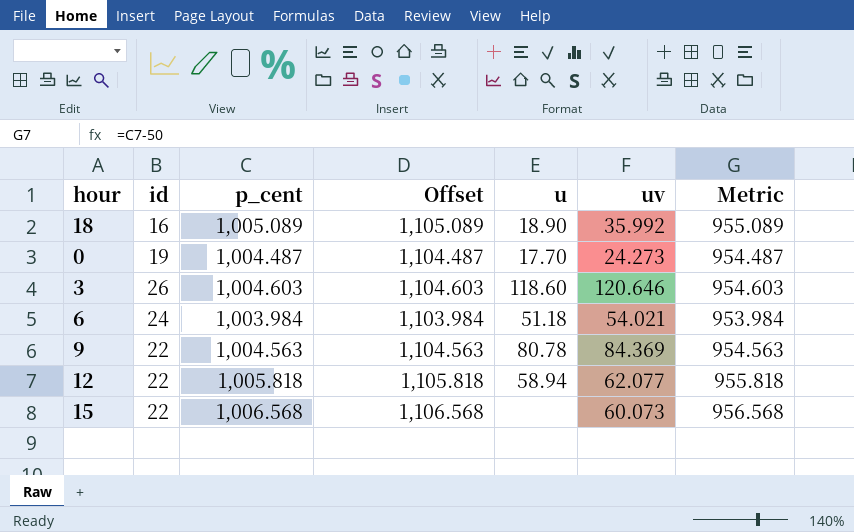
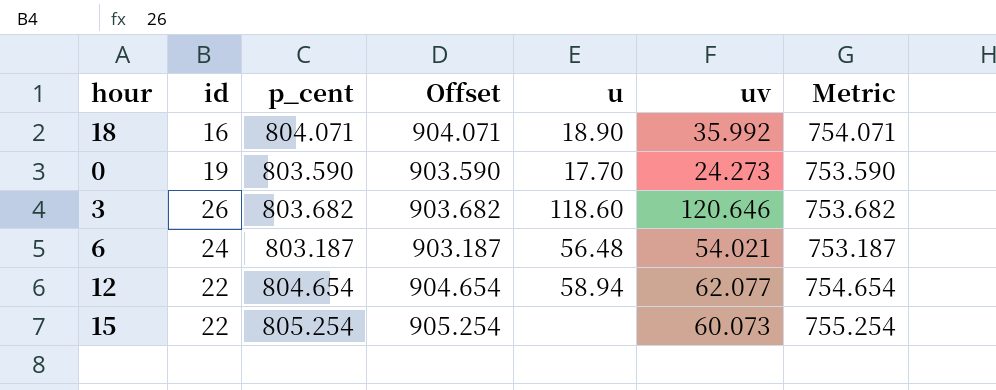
row 9: 22 | 1,004.563 | 1,104.563 | 80.78 | 84.369 | 954.563 -> none
18 | p_cent: 1,005.089 -> 804.071
18 | Offset: 1,105.089 -> 904.071
18 | Metric: 955.089 -> 754.071
0 | p_cent: 1,004.487 -> 803.590
0 | Offset: 1,104.487 -> 903.590
0 | Metric: 954.487 -> 753.590
3 | p_cent: 1,004.603 -> 803.682
3 | Offset: 1,104.603 -> 903.682
3 | Metric: 954.603 -> 753.682
6 | p_cent: 1,003.984 -> 803.187
6 | Offset: 1,103.984 -> 903.187
6 | u: 51.18 -> 56.48
6 | Metric: 953.984 -> 753.187
12 | p_cent: 1,005.818 -> 804.654
12 | Offset: 1,105.818 -> 904.654
12 | Metric: 955.818 -> 754.654
15 | p_cent: 1,006.568 -> 805.254
15 | Offset: 1,106.568 -> 905.254
15 | Metric: 956.568 -> 755.254

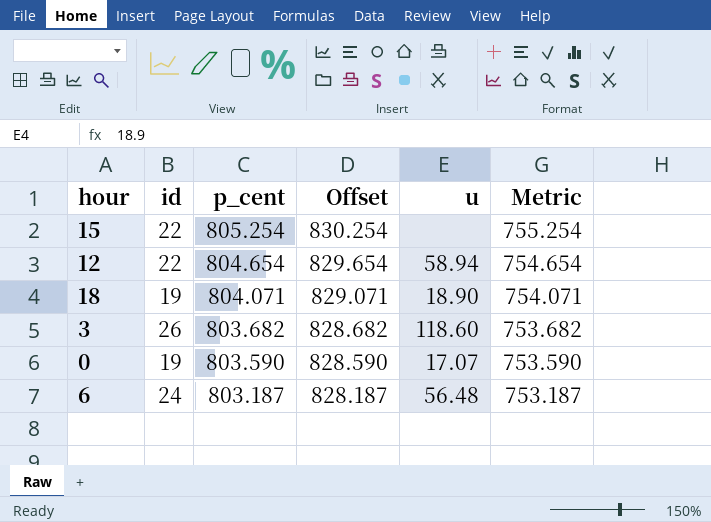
row order: none -> p_cent descending
column uv | position: 6 -> none
column Offset | formula: [p_cent] + 100 -> [p_cent] + 25
18 | id: 16 -> 19
0 | u: 17.70 -> 17.07

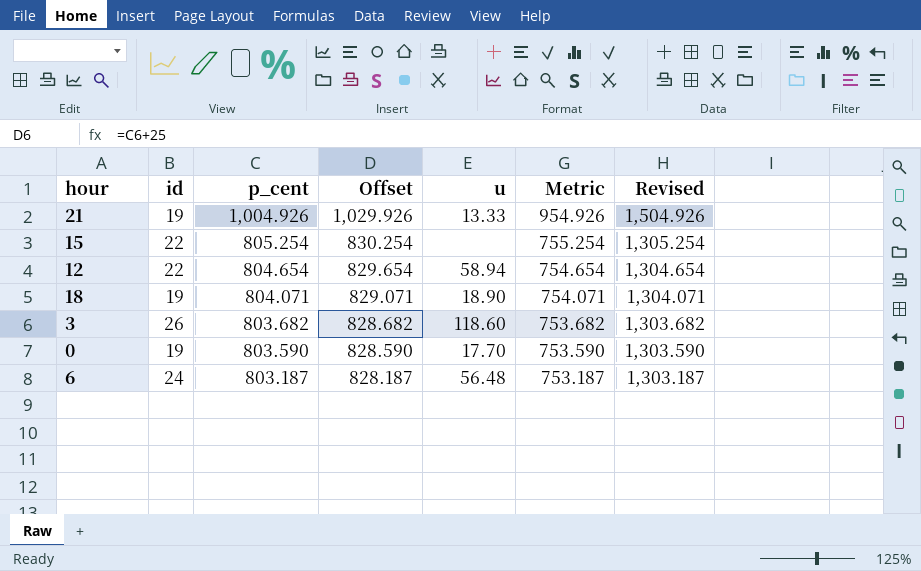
column Revised | formula: none -> [p_cent] + 500
row 21: none -> 19 | 1,004.926 | 1,029.926 | 13.33 | 954.926 | 1,504.926
0 | u: 17.07 -> 17.70

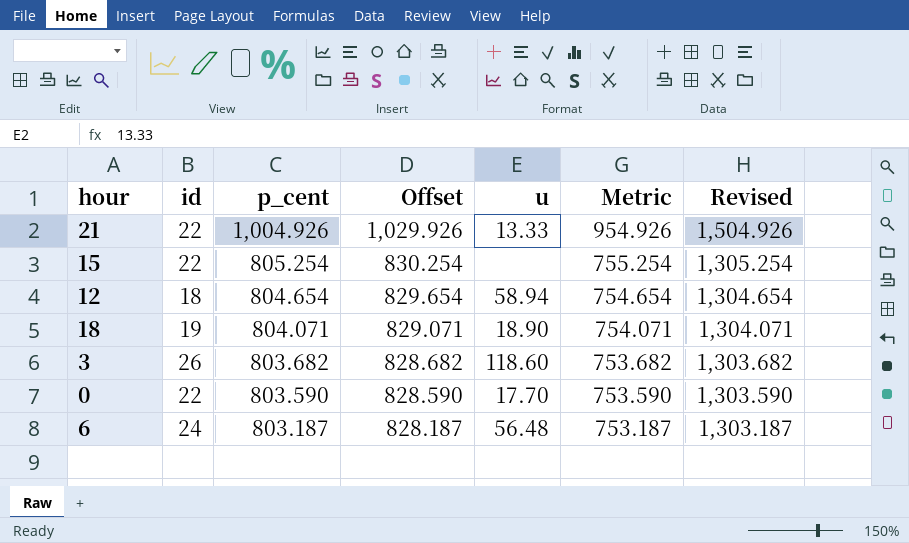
21 | id: 19 -> 22
12 | id: 22 -> 18
0 | id: 19 -> 22

